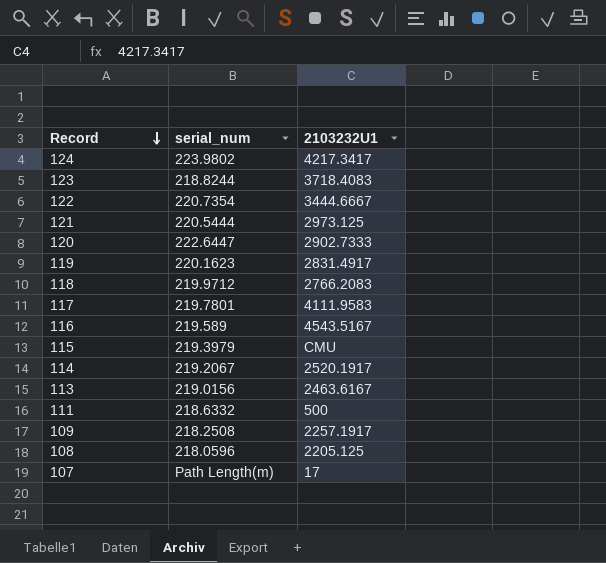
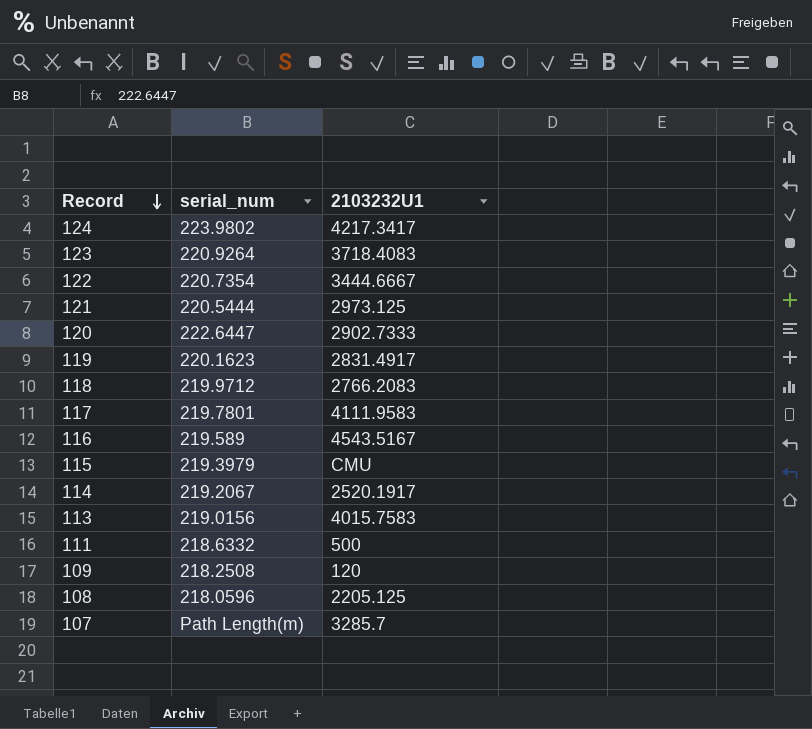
123 | serial_num: 218.8244 -> 220.9264
113 | 2103232U1: 2463.6167 -> 4015.7583
109 | 2103232U1: 2257.1917 -> 120
107 | 2103232U1: 17 -> 3285.7

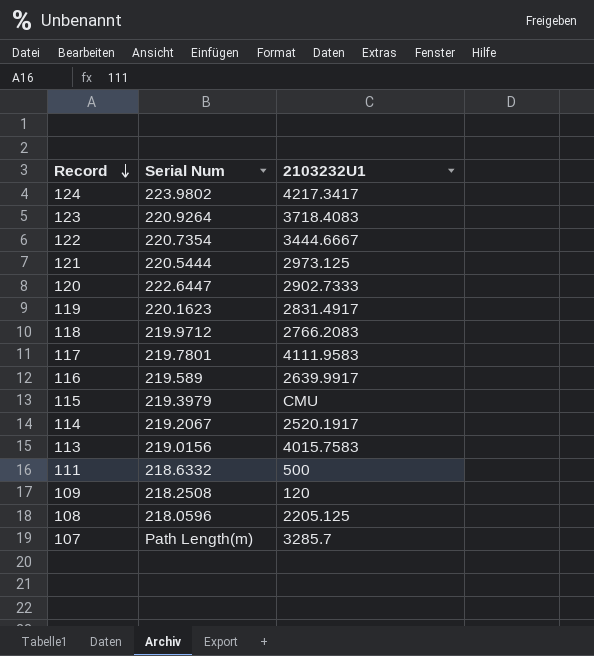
column name: serial_num -> Serial Num
116 | 2103232U1: 4543.5167 -> 2639.9917

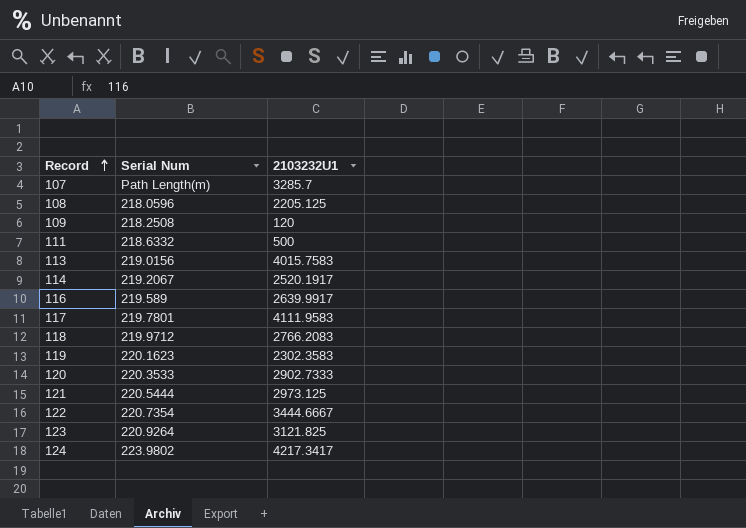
row order: Record descending -> Record ascending
row 115: 219.3979 | CMU -> none
119 | 2103232U1: 2831.4917 -> 2302.3583
120 | Serial Num: 222.6447 -> 220.3533
123 | 2103232U1: 3718.4083 -> 3121.825

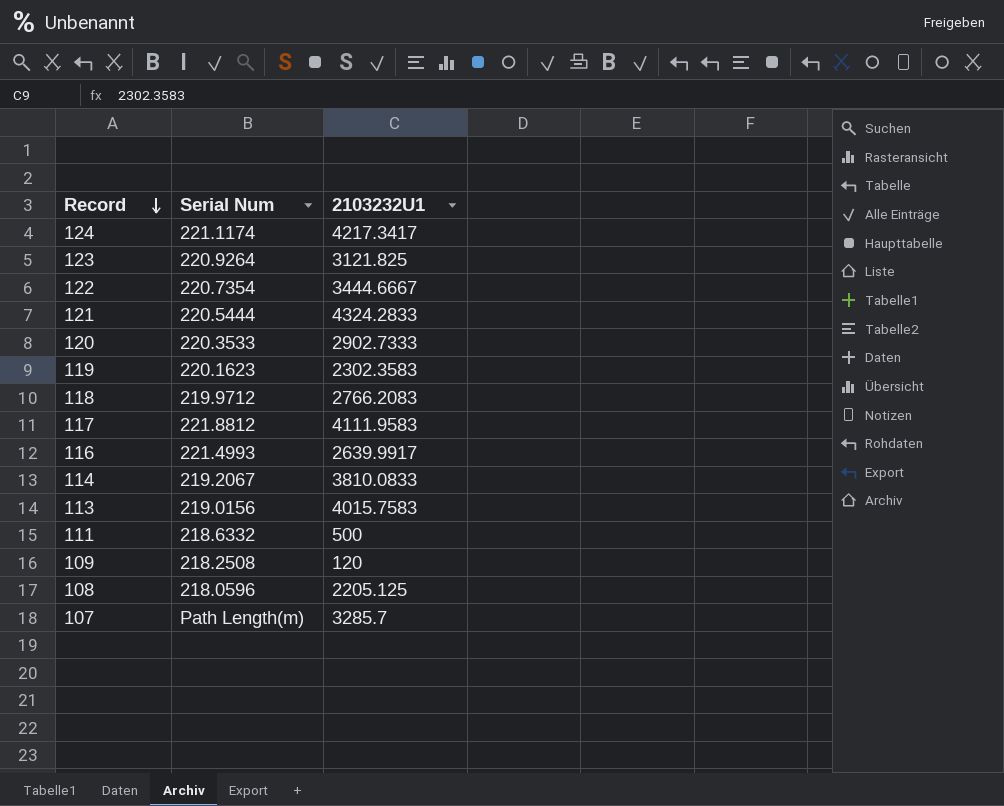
row order: Record ascending -> Record descending
124 | Serial Num: 223.9802 -> 221.1174
121 | 2103232U1: 2973.125 -> 4324.2833
117 | Serial Num: 219.7801 -> 221.8812
116 | Serial Num: 219.589 -> 221.4993
114 | 2103232U1: 2520.1917 -> 3810.0833

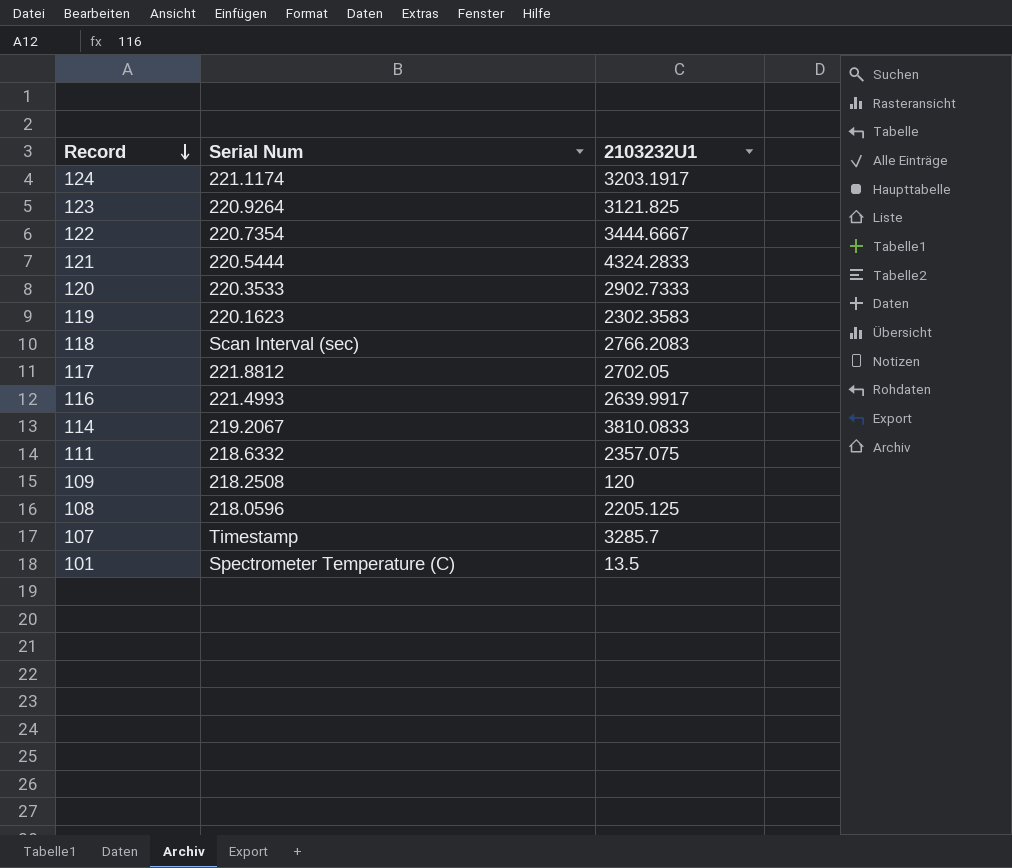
row 113: 219.0156 | 4015.7583 -> none
124 | 2103232U1: 4217.3417 -> 3203.1917
118 | Serial Num: 219.9712 -> Scan Interval (sec)
117 | 2103232U1: 4111.9583 -> 2702.05
111 | 2103232U1: 500 -> 2357.075
107 | Serial Num: Path Length(m) -> Timestamp
row 101: none -> Spectrometer Temperature (C) | 13.5

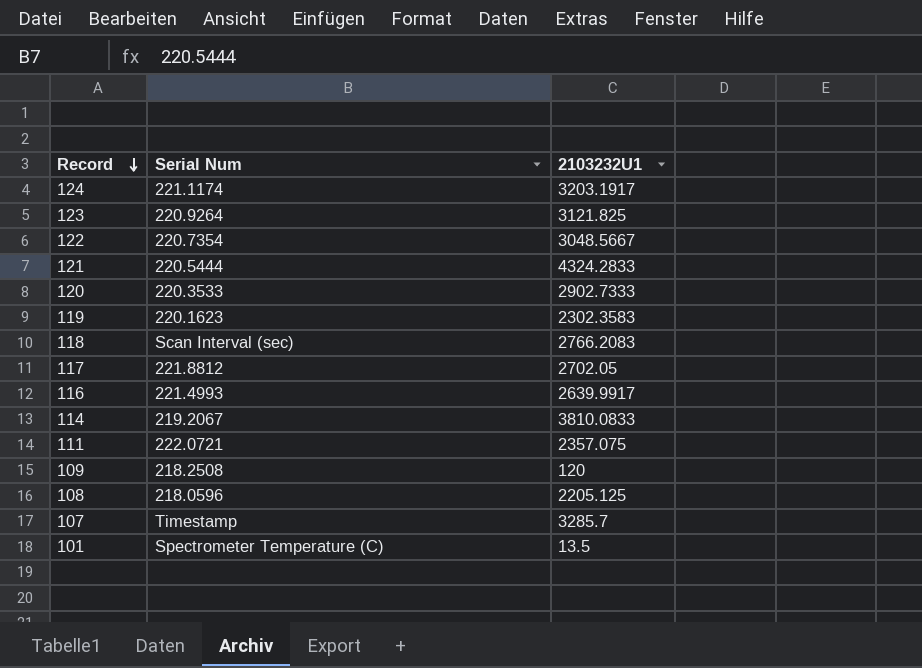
122 | 2103232U1: 3444.6667 -> 3048.5667
111 | Serial Num: 218.6332 -> 222.0721

